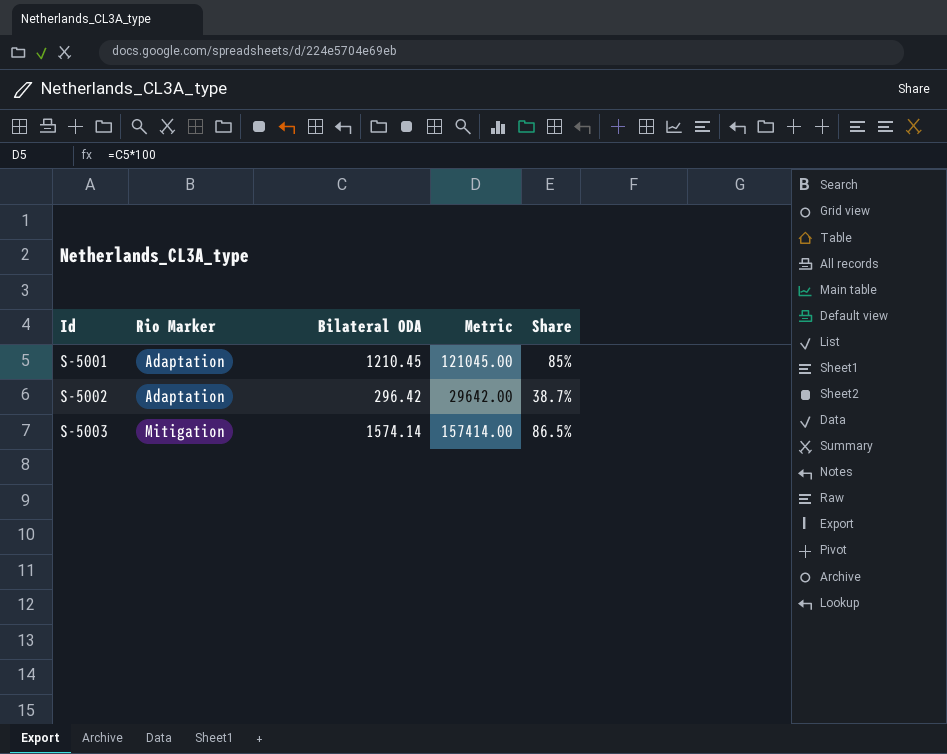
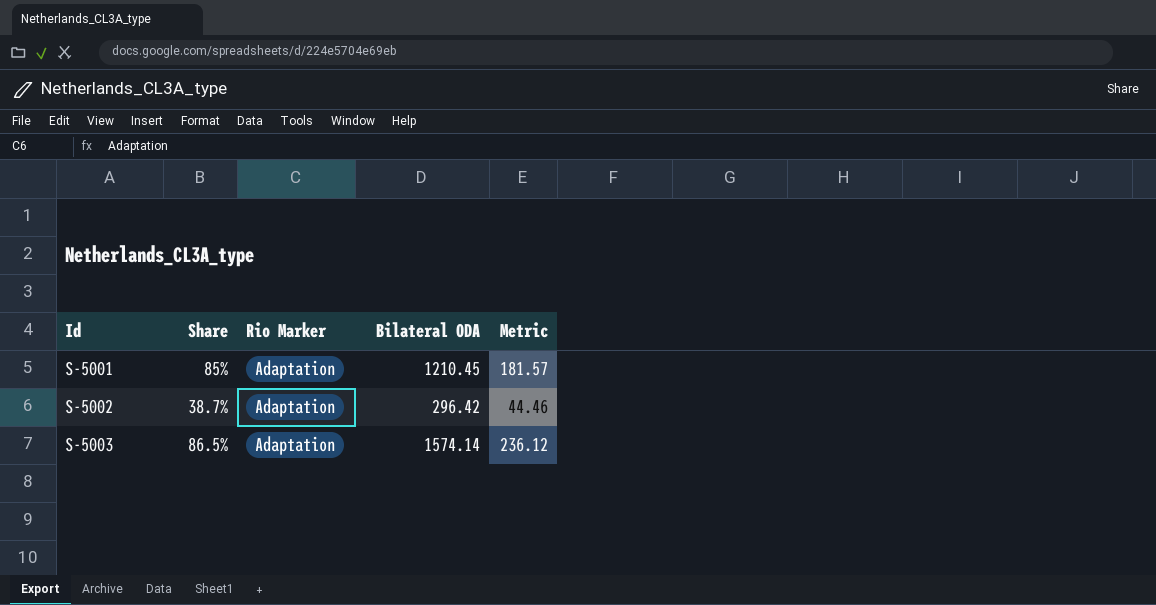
column Share | position: 5 -> 2
column Metric | formula: [Bilateral ODA] * 100 -> [Bilateral ODA] * 0.15
S-5003 | Rio Marker: Mitigation -> Adaptation

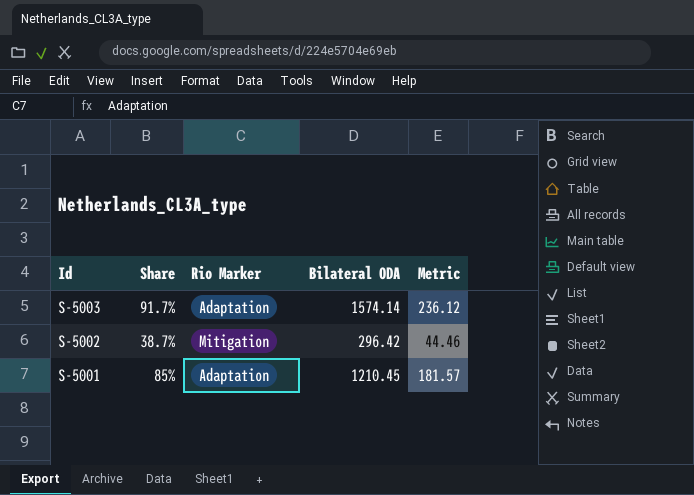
row order: Id ascending -> Id descending
S-5003 | Share: 86.5% -> 91.7%
S-5002 | Rio Marker: Adaptation -> Mitigation

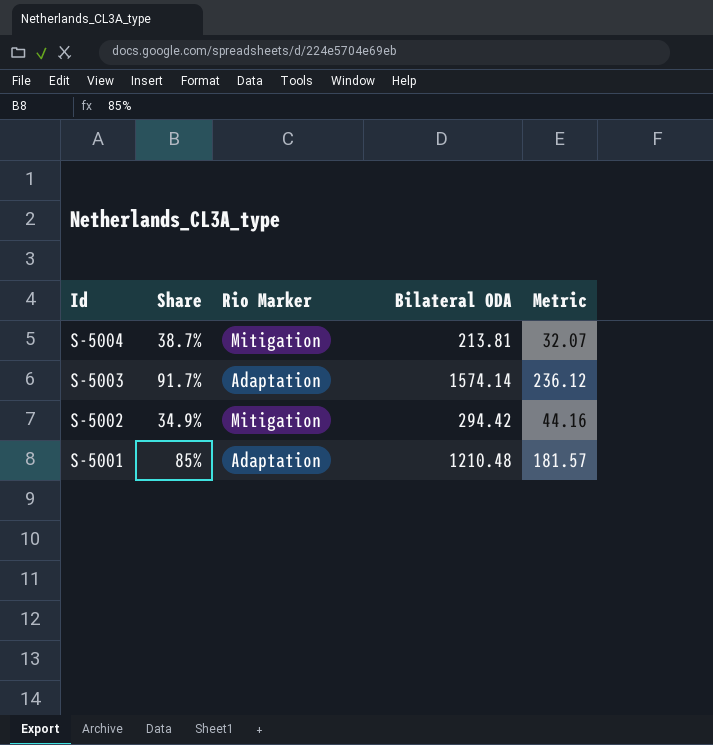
row S-5004: none -> 38.7% | Mitigation | 213.81 | 32.07
S-5002 | Share: 38.7% -> 34.9%
S-5002 | Bilateral ODA: 296.42 -> 294.42
S-5002 | Metric: 44.46 -> 44.16
S-5001 | Bilateral ODA: 1210.45 -> 1210.48

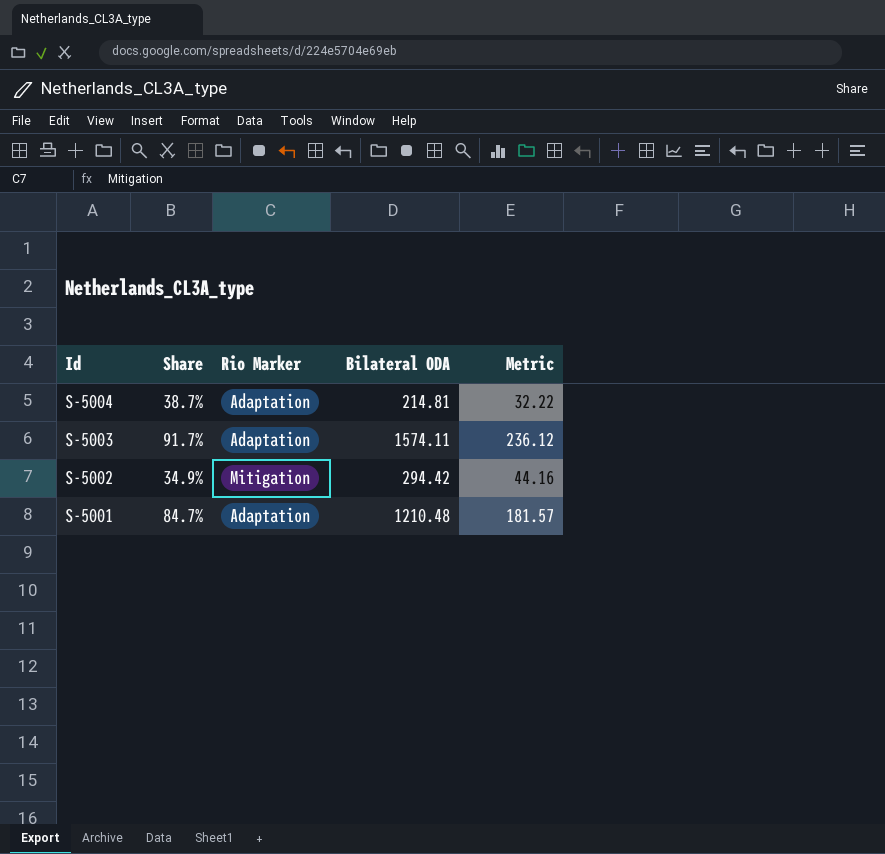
S-5004 | Rio Marker: Mitigation -> Adaptation
S-5004 | Bilateral ODA: 213.81 -> 214.81
S-5004 | Metric: 32.07 -> 32.22
S-5003 | Bilateral ODA: 1574.14 -> 1574.11
S-5001 | Share: 85% -> 84.7%

